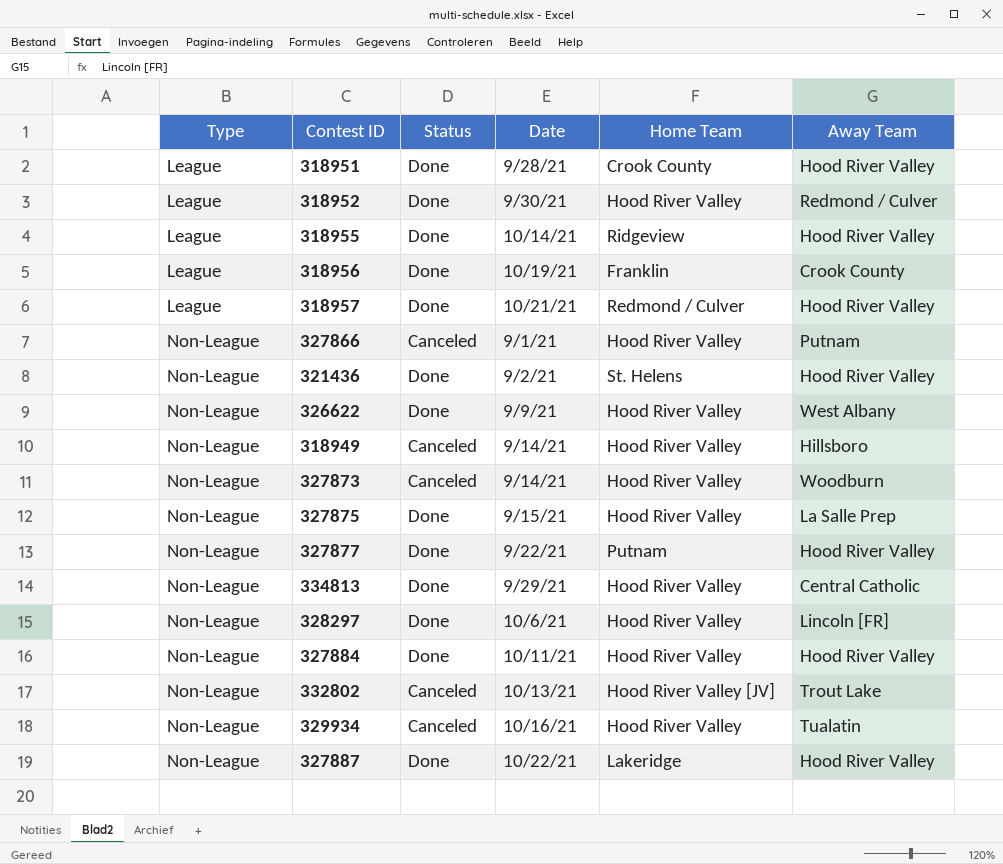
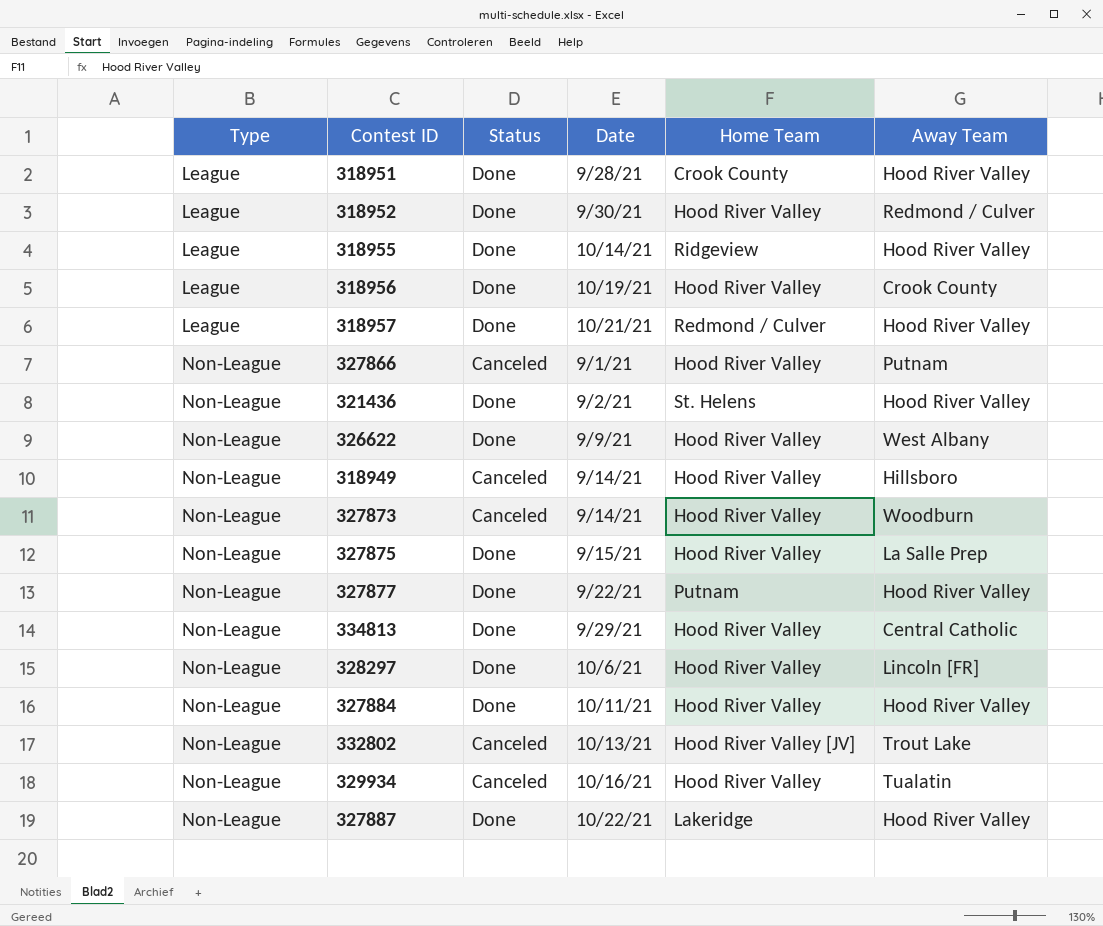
318956 | Home Team: Franklin -> Hood River Valley

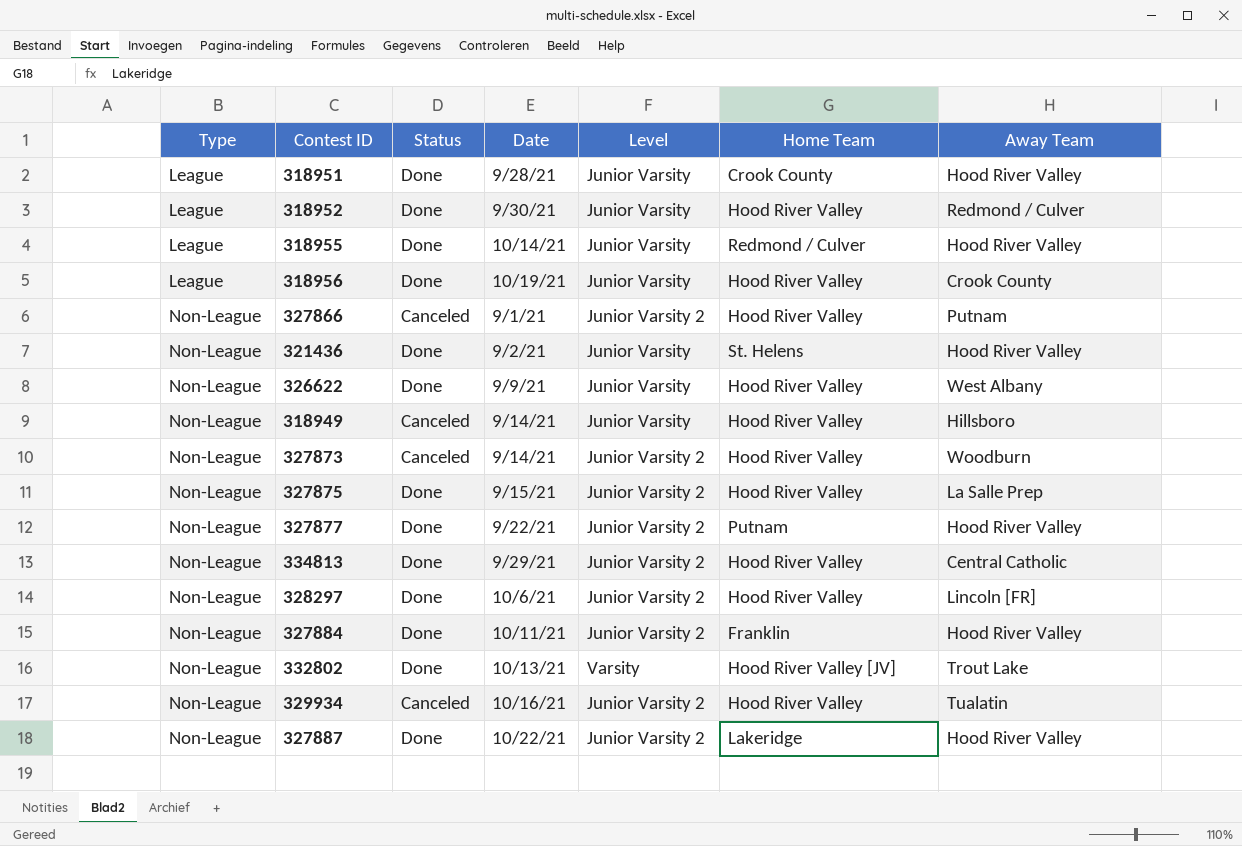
column Level | position: none -> 5
row 318957: League | Done | 10/21/21 | Redmond / Culver | Hood River Valley -> none
318955 | Home Team: Ridgeview -> Redmond / Culver
327884 | Home Team: Hood River Valley -> Franklin
332802 | Status: Canceled -> Done

